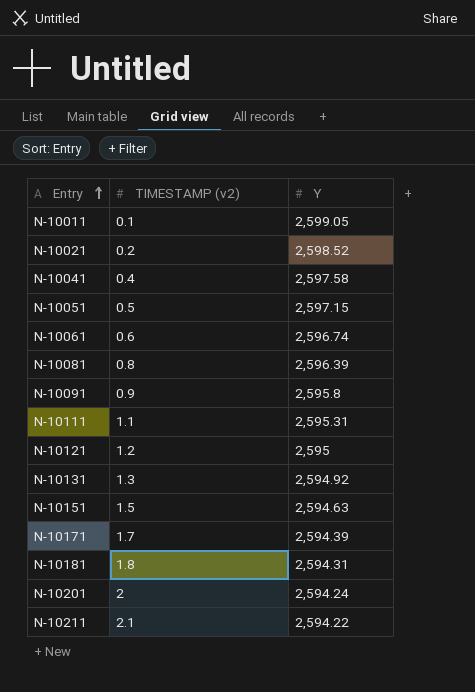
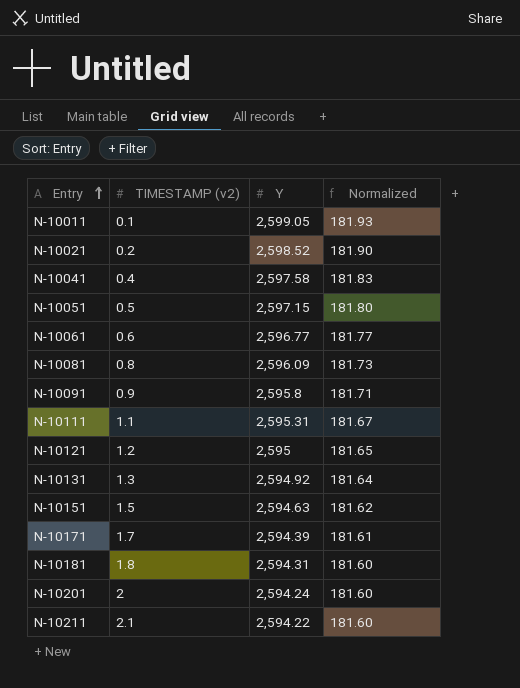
column Normalized | formula: none -> [Y] * 0.07
N-10061 | Y: 2,596.74 -> 2,596.77
N-10081 | Y: 2,596.39 -> 2,596.09

